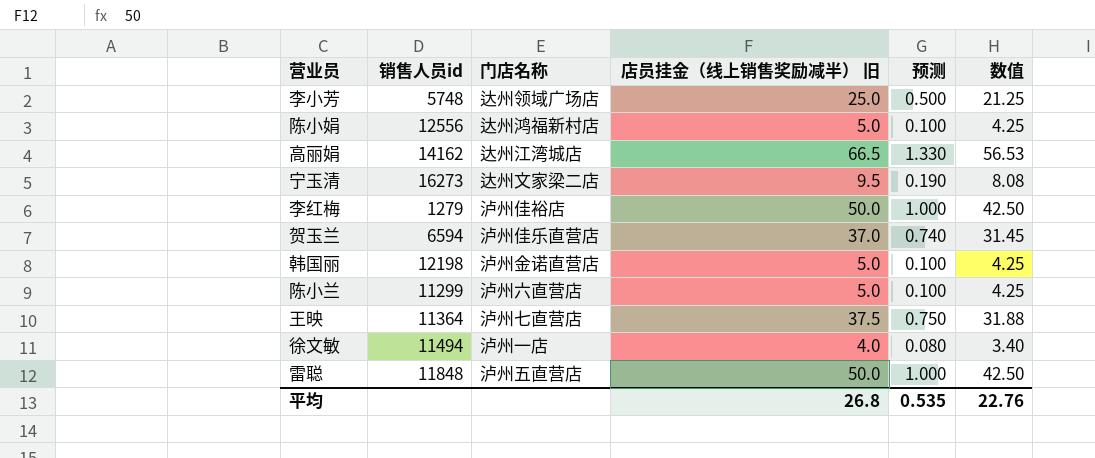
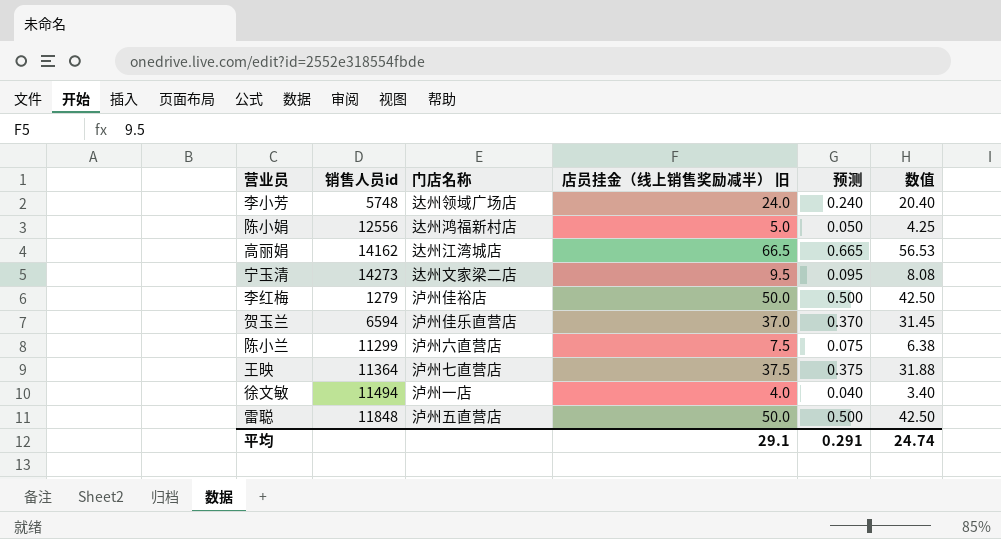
column 预测 | formula: [店员挂金（线上销售奖励减半） 旧] * 0.02 -> [店员挂金（线上销售奖励减半） 旧] * 0.01
row 韩国丽: 12198 | 泸州金诺直营店 | 5.0 | 0.100 | 4.25 -> none
李小芳 | 店员挂金（线上销售奖励减半） 旧: 25.0 -> 24.0
李小芳 | 数值: 21.25 -> 20.40
宁玉清 | 销售人员id: 16273 -> 14273
陈小兰 | 店员挂金（线上销售奖励减半） 旧: 5.0 -> 7.5
陈小兰 | 数值: 4.25 -> 6.38
平均 | 店员挂金（线上销售奖励减半） 旧: 26.8 -> 29.1
平均 | 预测: 0.535 -> 0.291
平均 | 数值: 22.76 -> 24.74

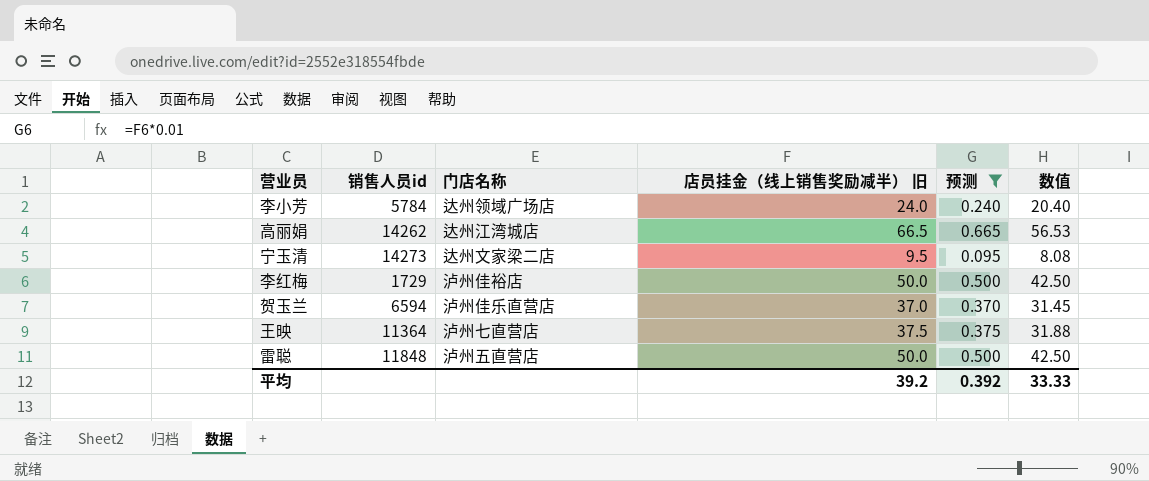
filter: none -> 预测 >= 0.095
李小芳 | 销售人员id: 5748 -> 5784
高丽娟 | 销售人员id: 14162 -> 14262
李红梅 | 销售人员id: 1279 -> 1729
平均 | 店员挂金（线上销售奖励减半） 旧: 29.1 -> 39.2
平均 | 预测: 0.291 -> 0.392
平均 | 数值: 24.74 -> 33.33

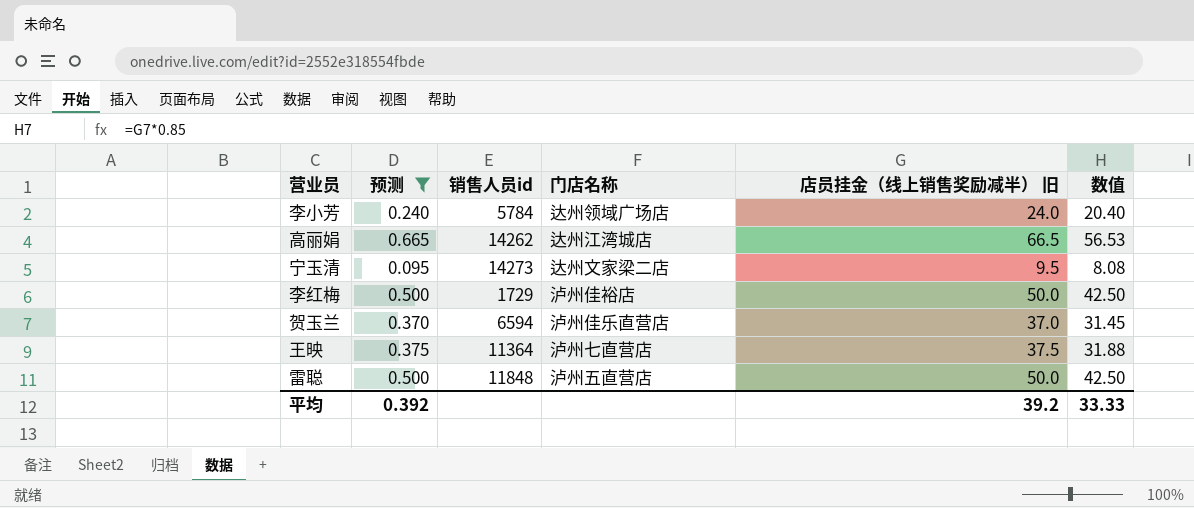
column 预测 | position: 5 -> 2

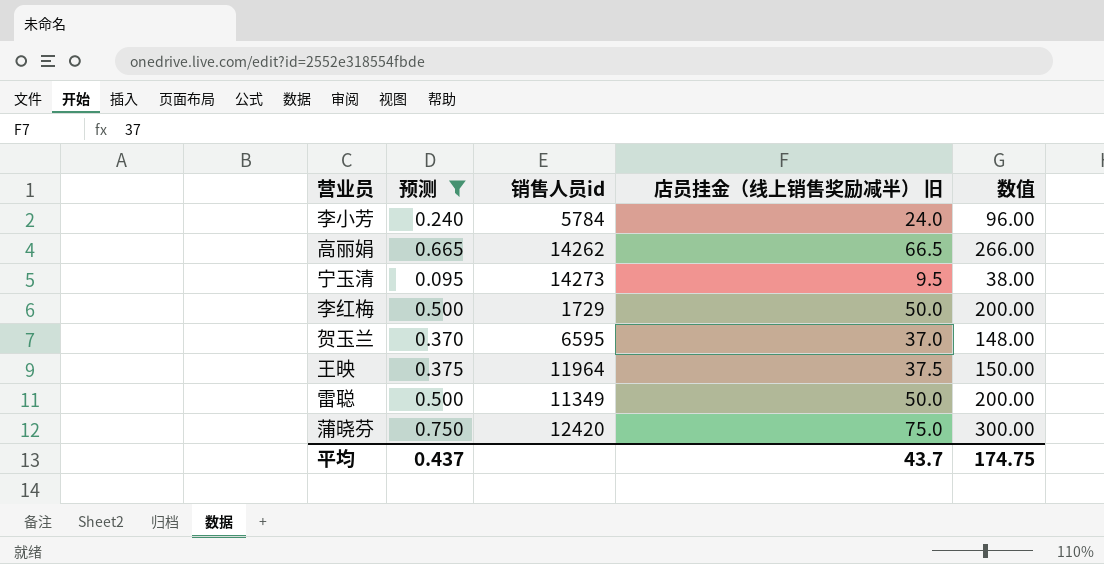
column 门店名称 | position: 4 -> none
column 数值 | formula: [店员挂金（线上销售奖励减半） 旧] * 0.85 -> [店员挂金（线上销售奖励减半） 旧] * 4
贺玉兰 | 销售人员id: 6594 -> 6595
王映 | 销售人员id: 11364 -> 11964
雷聪 | 销售人员id: 11848 -> 11349
row 蒲晓芬: none -> 0.750 | 12420 | 75.0 | 300.00
平均 | 预测: 0.392 -> 0.437
平均 | 店员挂金（线上销售奖励减半） 旧: 39.2 -> 43.7
平均 | 数值: 33.33 -> 174.75

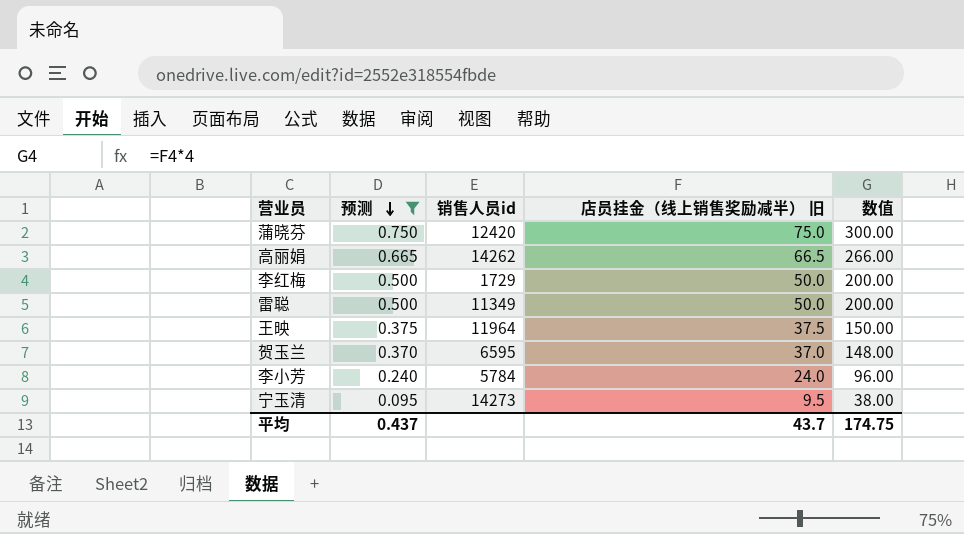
row order: none -> 预测 descending

